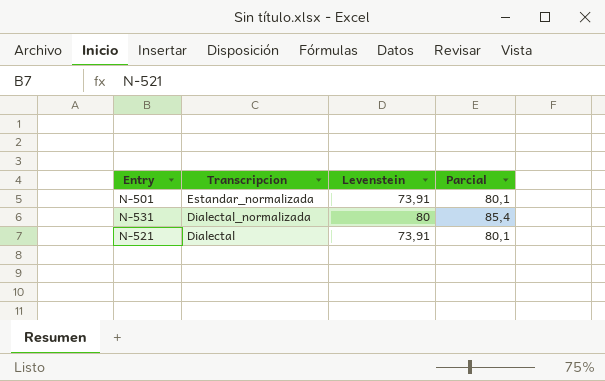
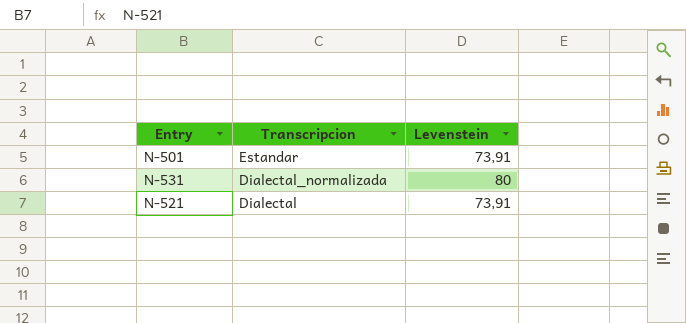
column Parcial | position: 4 -> none
N-501 | Transcripcion: Estandar_normalizada -> Estandar

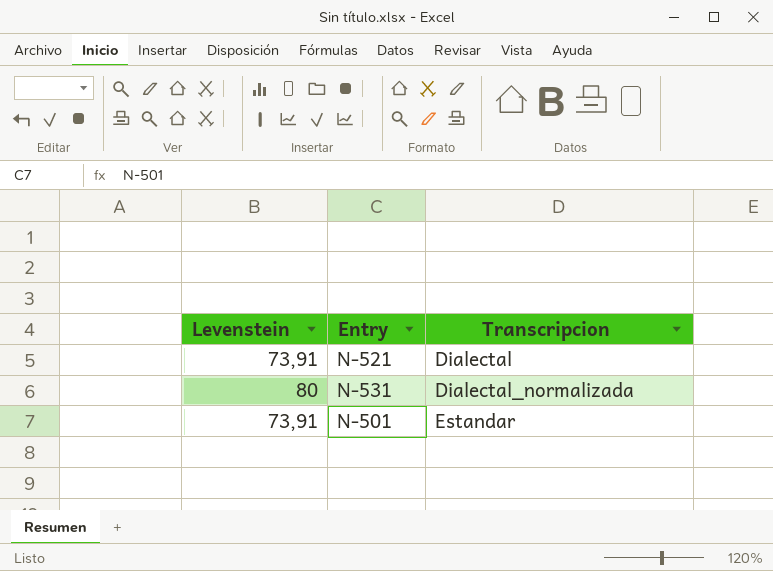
row order: Transcripcion descending -> Transcripcion ascending
column Levenstein | position: 3 -> 1

